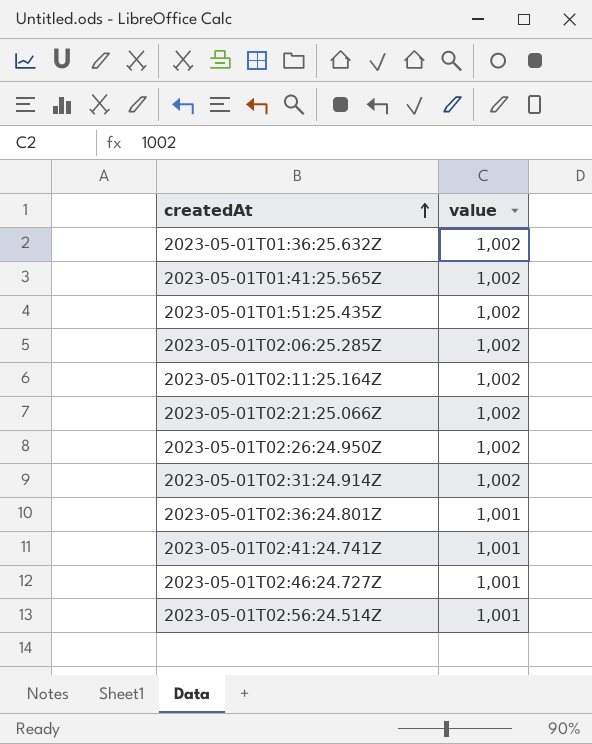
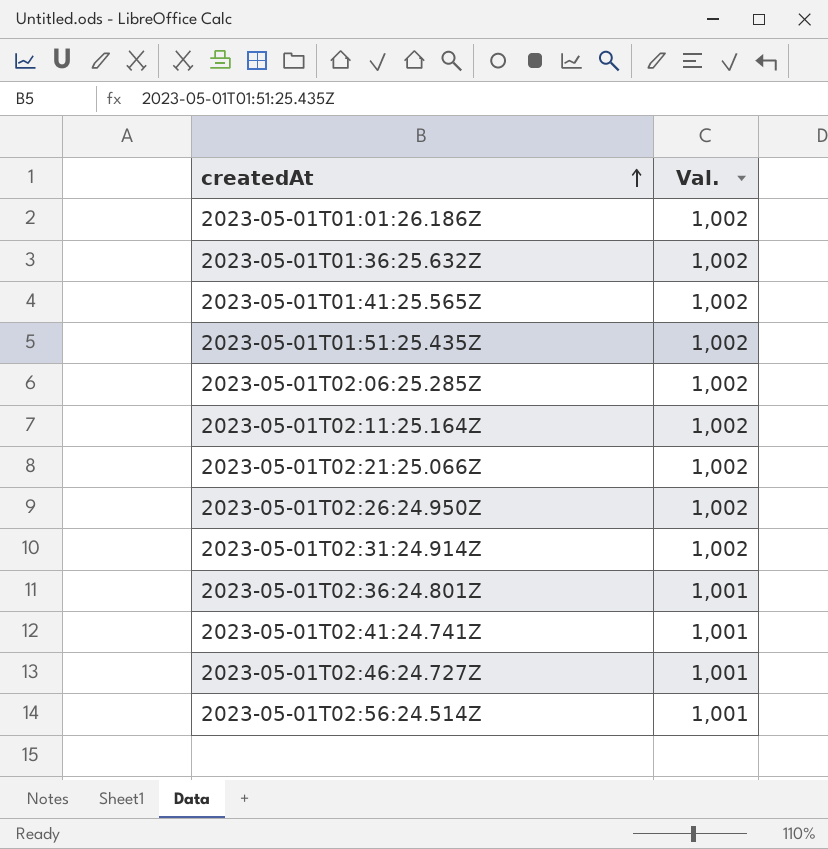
column name: value -> Val.
row 2023-05-01T01:01:26.186Z: none -> 1,002

